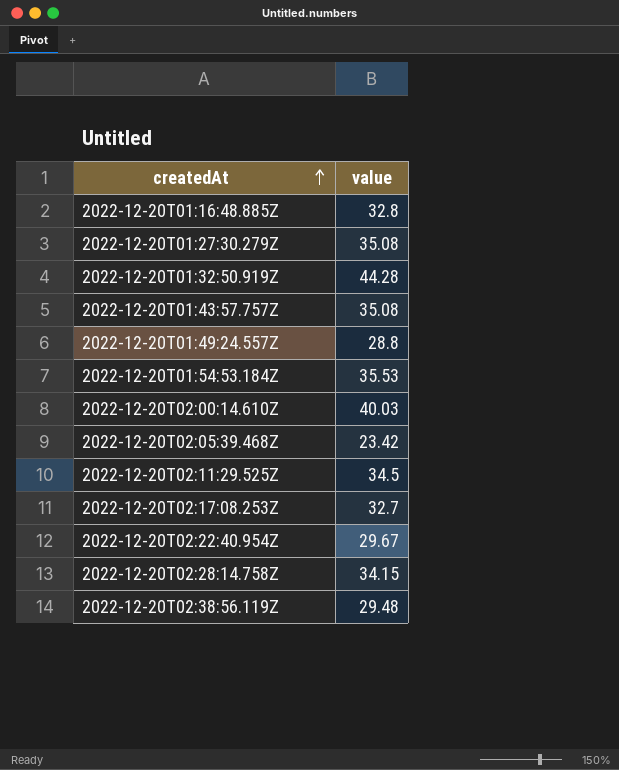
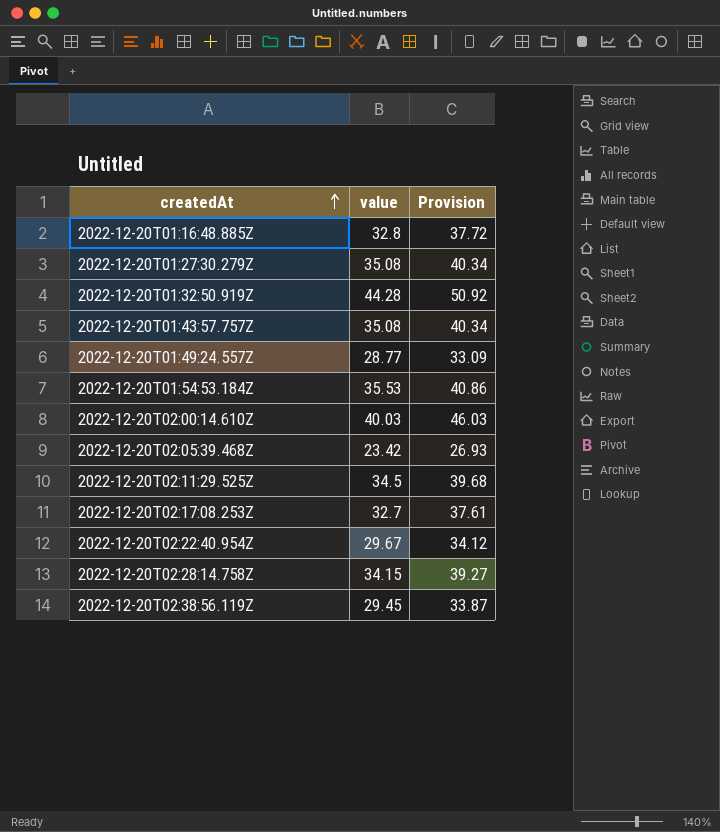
column Provision | formula: none -> [value] * 1.15
2022-12-20T01:49:24.557Z | value: 28.8 -> 28.77
2022-12-20T02:38:56.119Z | value: 29.48 -> 29.45

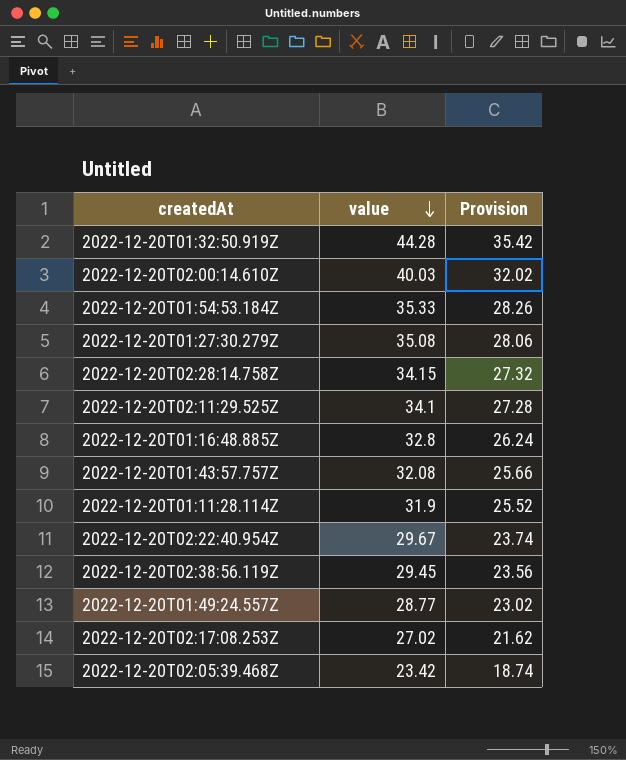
row order: createdAt ascending -> value descending
column Provision | formula: [value] * 1.15 -> [value] * 0.8
2022-12-20T01:54:53.184Z | value: 35.53 -> 35.33
2022-12-20T02:11:29.525Z | value: 34.5 -> 34.1
2022-12-20T01:43:57.757Z | value: 35.08 -> 32.08
row 2022-12-20T01:11:28.114Z: none -> 31.9 | 25.52
2022-12-20T02:17:08.253Z | value: 32.7 -> 27.02

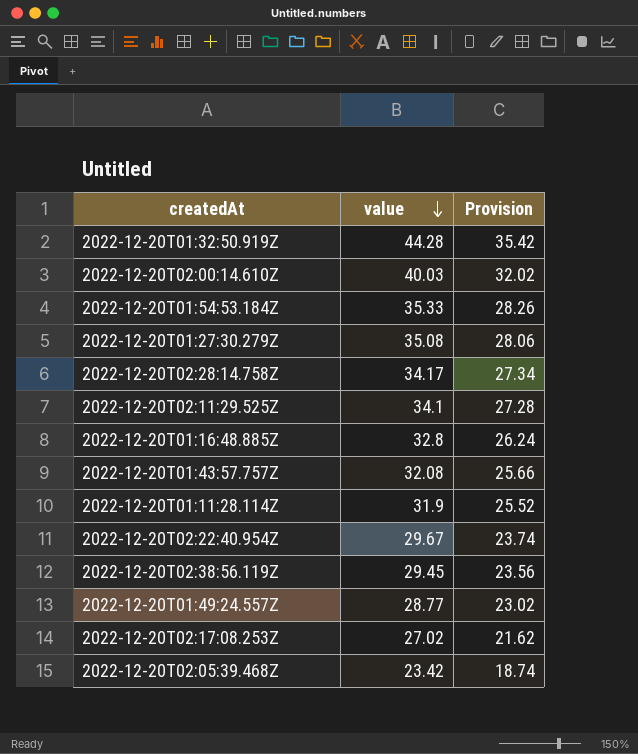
2022-12-20T02:28:14.758Z | value: 34.15 -> 34.17
2022-12-20T02:28:14.758Z | Provision: 27.32 -> 27.34

